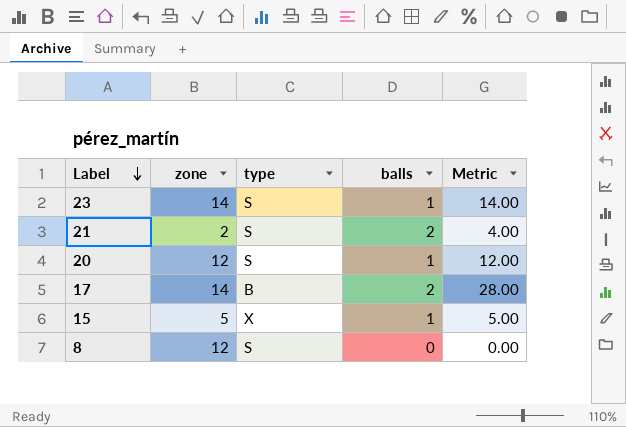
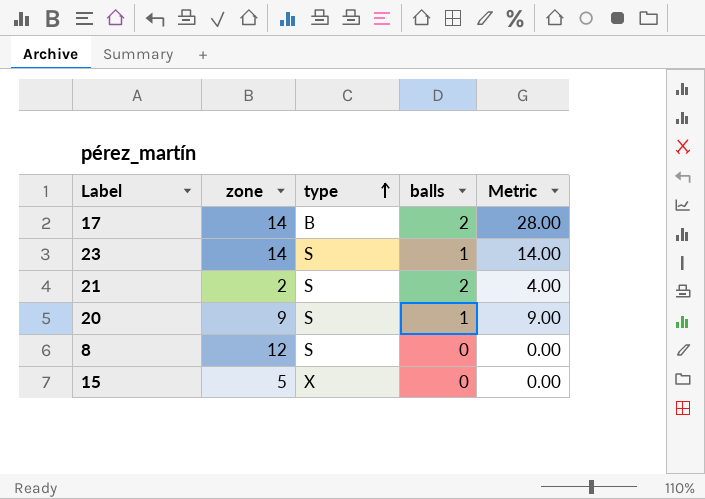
row order: Label descending -> type ascending
20 | zone: 12 -> 9
20 | Metric: 12.00 -> 9.00
15 | balls: 1 -> 0
15 | Metric: 5.00 -> 0.00

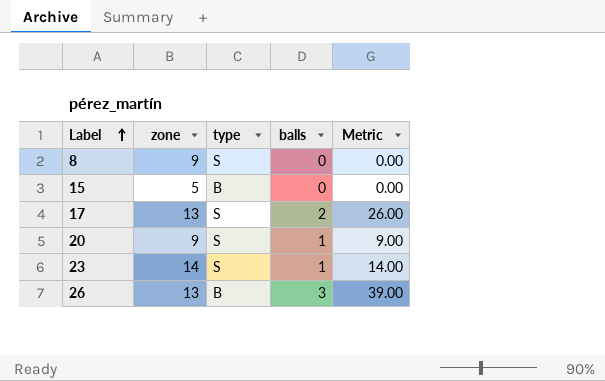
row order: type ascending -> Label ascending
row 21: 2 | S | 2 | 4.00 -> none
8 | zone: 12 -> 9
15 | type: X -> B
17 | zone: 14 -> 13
17 | type: B -> S
17 | Metric: 28.00 -> 26.00
row 26: none -> 13 | B | 3 | 39.00

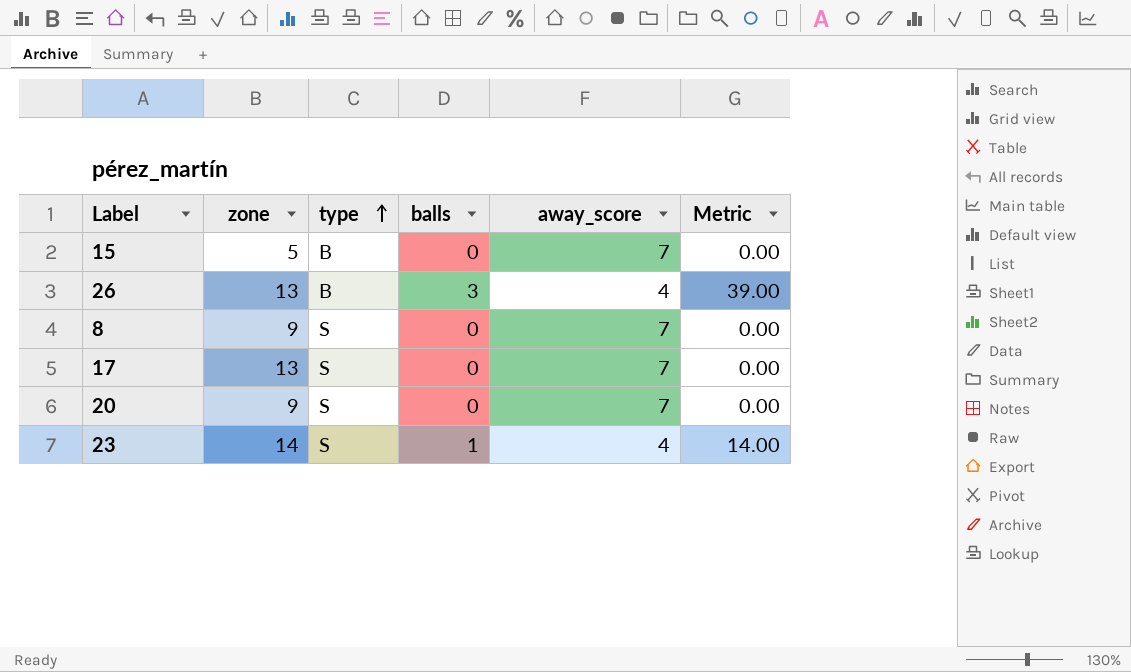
row order: Label ascending -> type ascending
column away_score | position: none -> 5
17 | balls: 2 -> 0
17 | Metric: 26.00 -> 0.00
20 | balls: 1 -> 0
20 | Metric: 9.00 -> 0.00

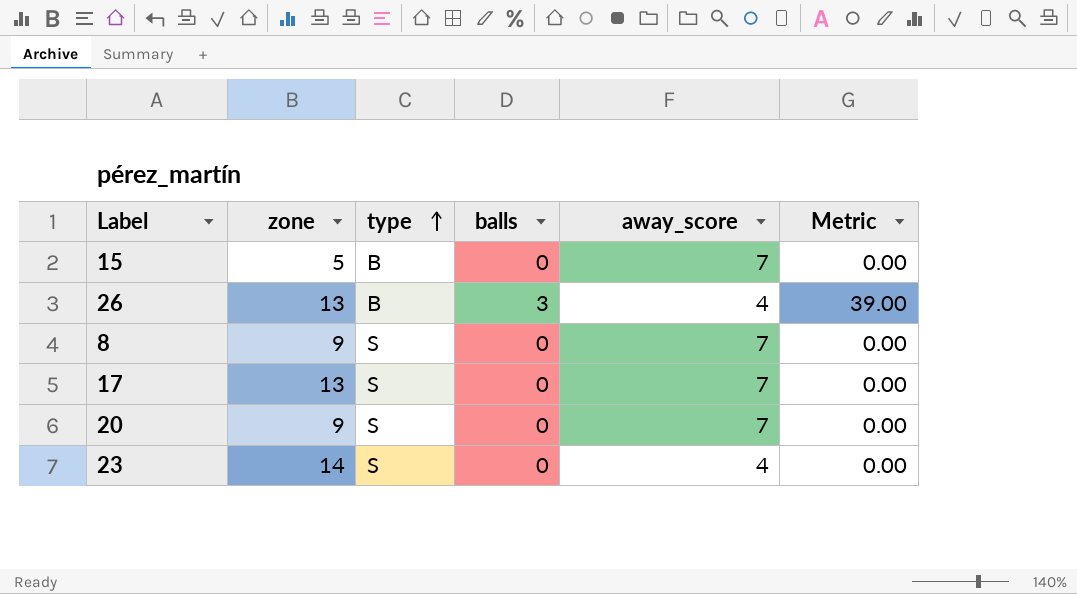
23 | balls: 1 -> 0
23 | Metric: 14.00 -> 0.00

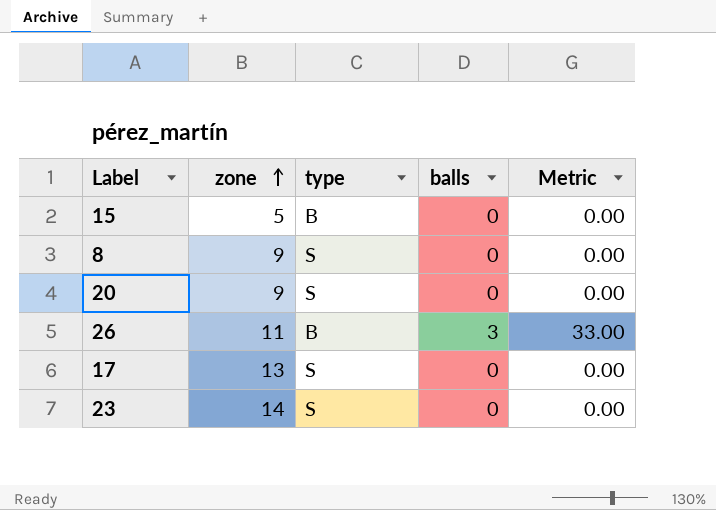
row order: type ascending -> zone ascending
column away_score | position: 5 -> none
26 | zone: 13 -> 11
26 | Metric: 39.00 -> 33.00

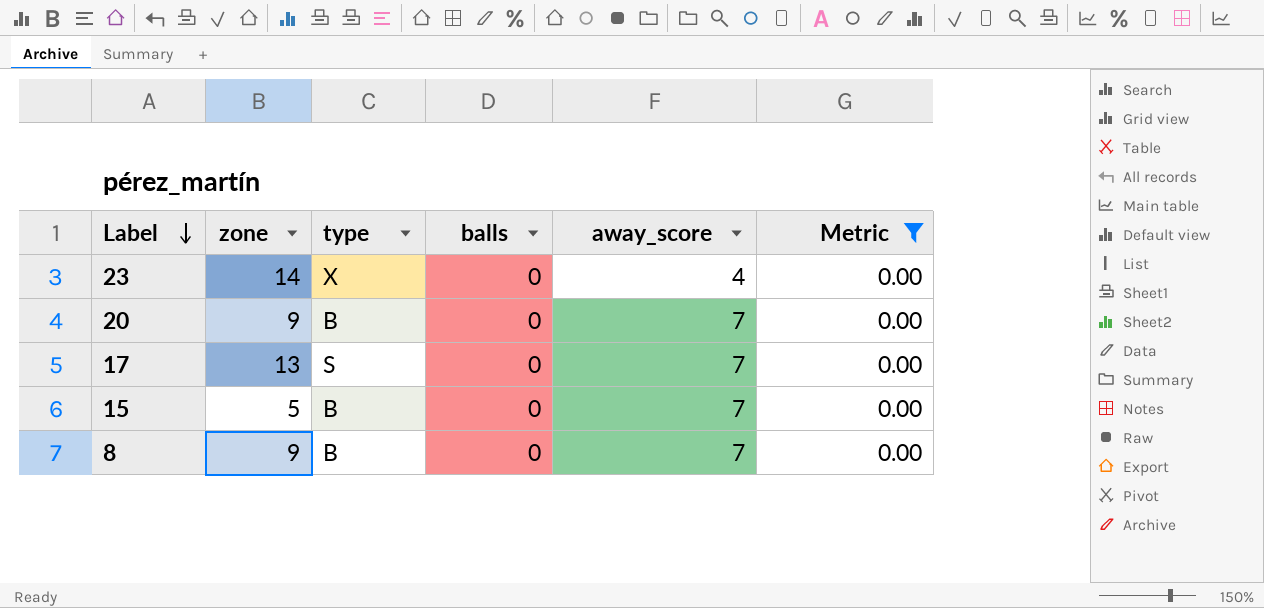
filter: none -> Metric = 0.00
row order: zone ascending -> Label descending
column away_score | position: none -> 5
23 | type: S -> X
20 | type: S -> B
8 | type: S -> B

